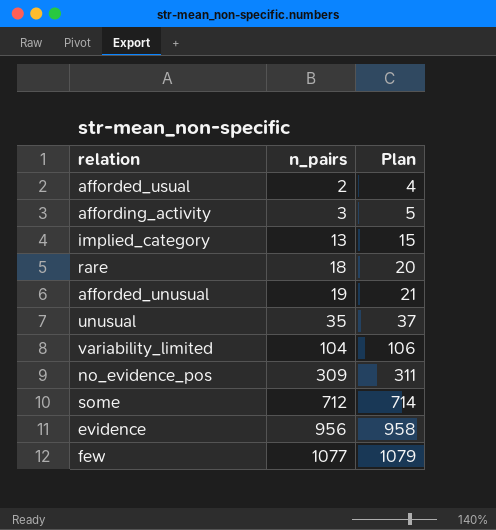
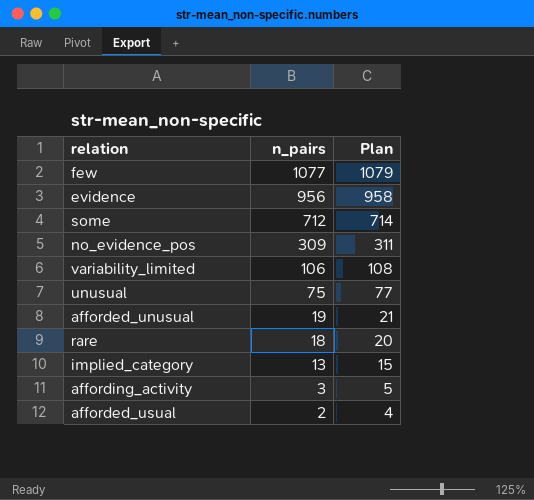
row order: n_pairs ascending -> n_pairs descending
variability_limited | n_pairs: 104 -> 106
variability_limited | Plan: 106 -> 108
unusual | n_pairs: 35 -> 75
unusual | Plan: 37 -> 77

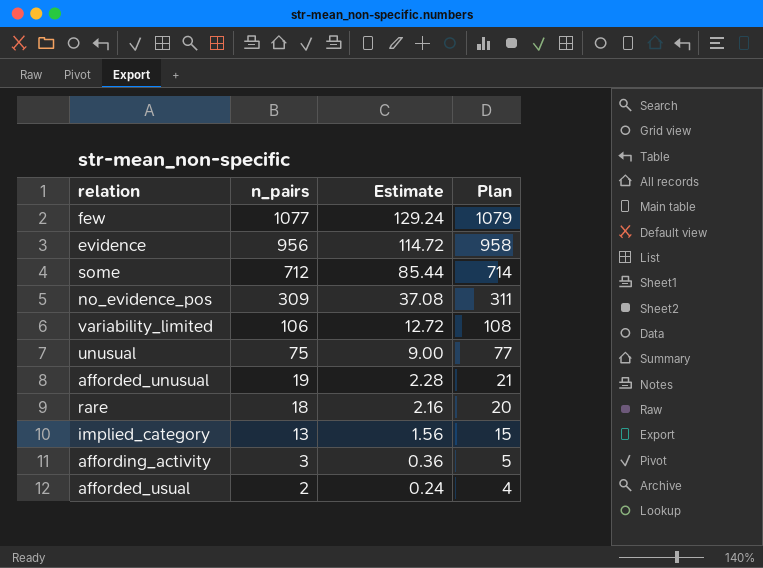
column Estimate | formula: none -> [n_pairs] * 0.12

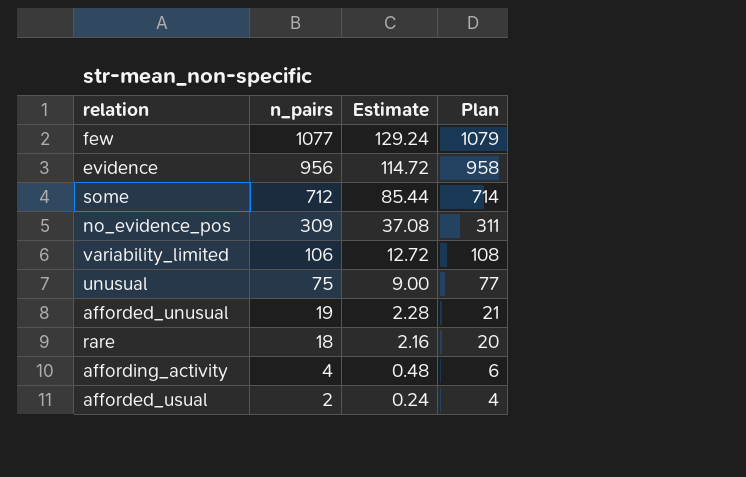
row implied_category: 13 | 1.56 | 15 -> none
affording_activity | n_pairs: 3 -> 4
affording_activity | Estimate: 0.36 -> 0.48
affording_activity | Plan: 5 -> 6

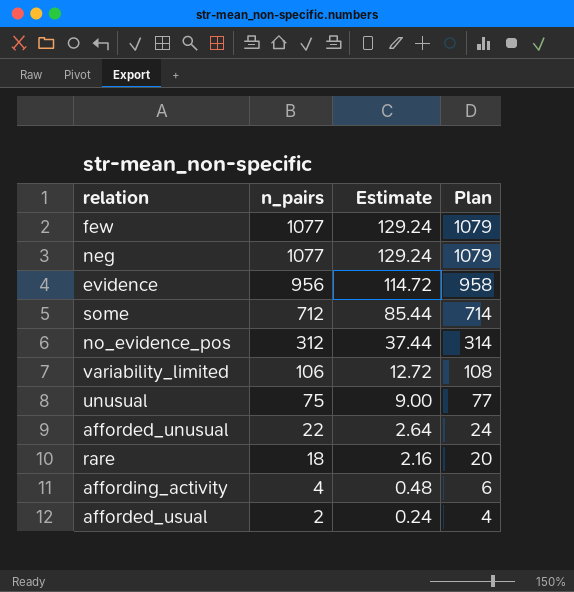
row neg: none -> 1077 | 129.24 | 1079
no_evidence_pos | n_pairs: 309 -> 312
no_evidence_pos | Estimate: 37.08 -> 37.44
no_evidence_pos | Plan: 311 -> 314
afforded_unusual | n_pairs: 19 -> 22
afforded_unusual | Estimate: 2.28 -> 2.64
afforded_unusual | Plan: 21 -> 24

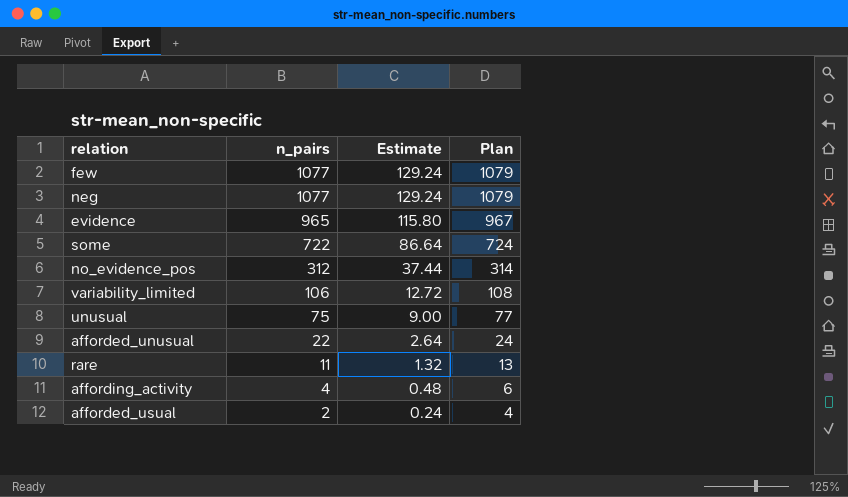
evidence | n_pairs: 956 -> 965
evidence | Estimate: 114.72 -> 115.80
evidence | Plan: 958 -> 967
some | n_pairs: 712 -> 722
some | Estimate: 85.44 -> 86.64
some | Plan: 714 -> 724
rare | n_pairs: 18 -> 11
rare | Estimate: 2.16 -> 1.32
rare | Plan: 20 -> 13

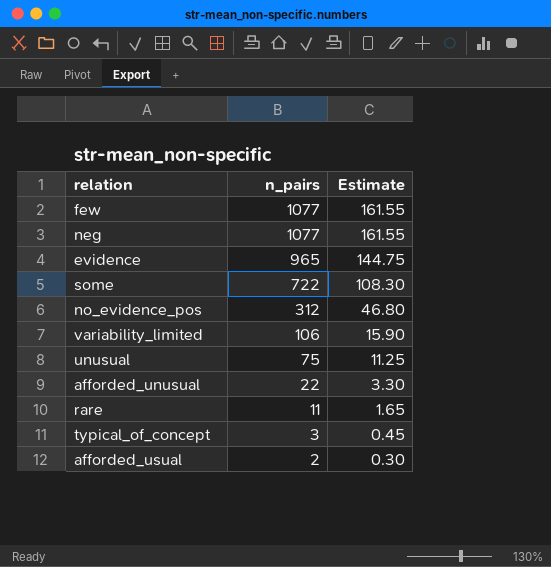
column Plan | formula: [n_pairs] + 2 -> none
column Estimate | formula: [n_pairs] * 0.12 -> [n_pairs] * 0.15
row affording_activity: 4 | 0.48 | 6 -> none
row typical_of_concept: none -> 3 | 0.45

